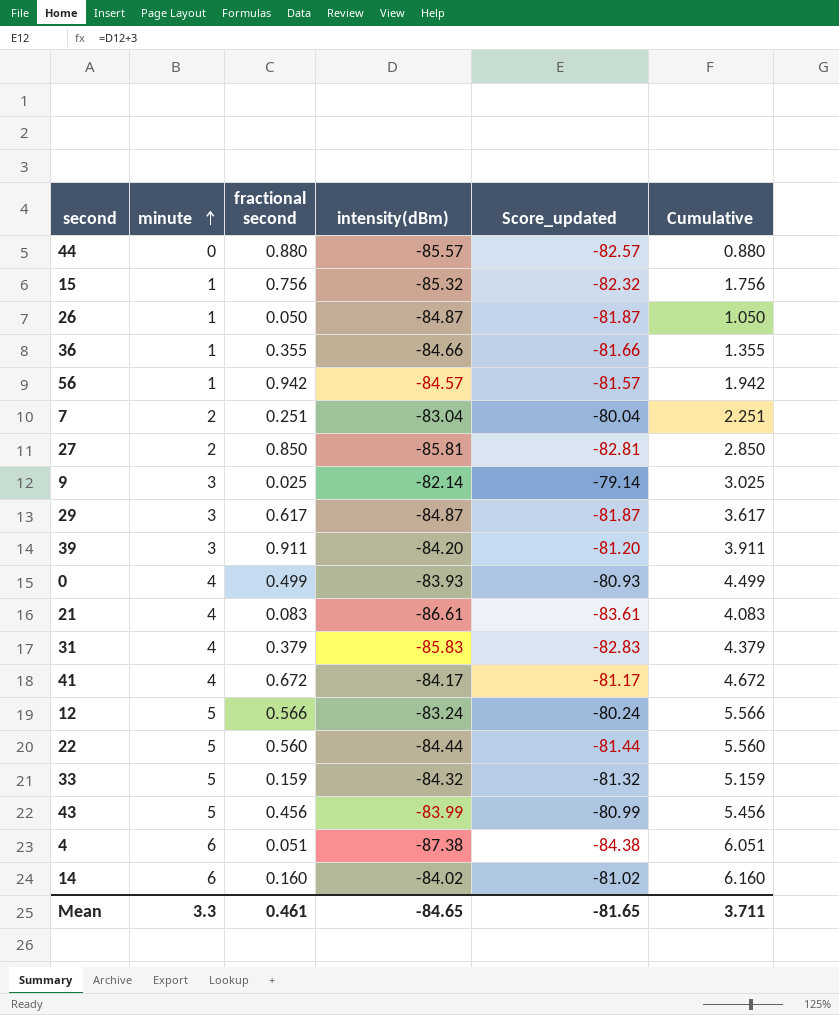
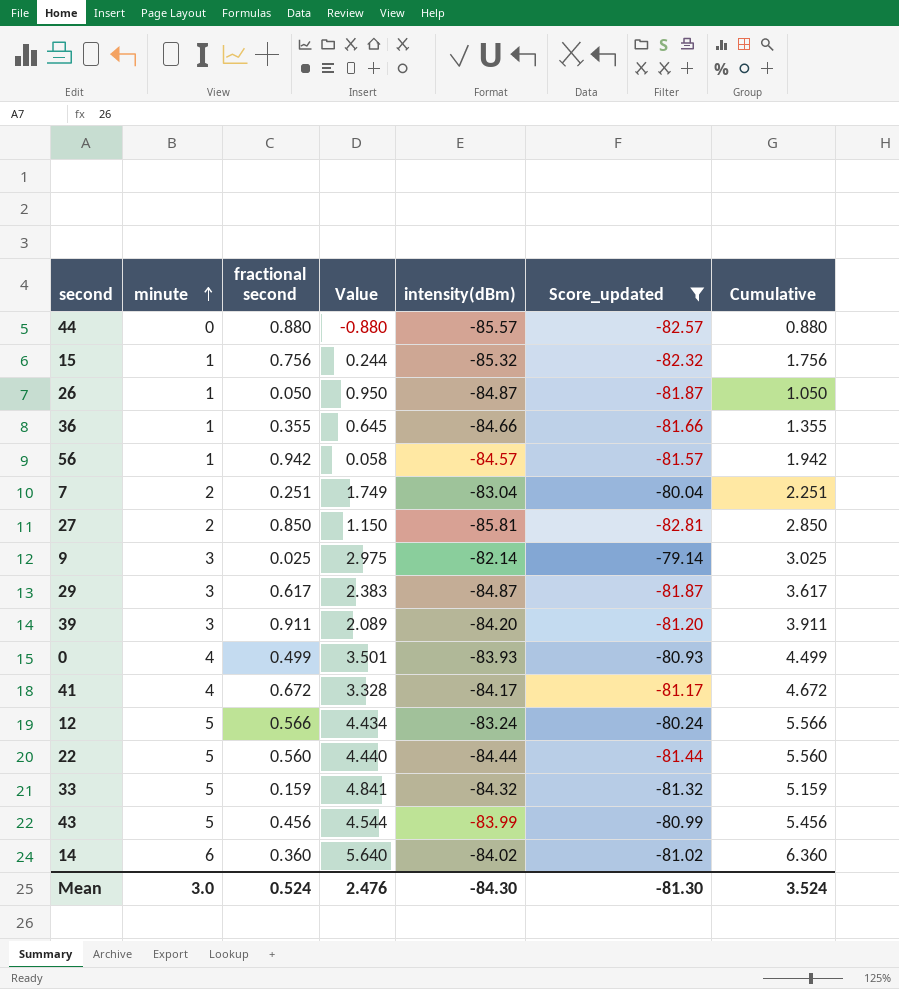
filter: none -> Score_updated >= -82.81
column Value | formula: none -> [minute] - [fractional second]
14 | fractional second: 0.160 -> 0.360
14 | Cumulative: 6.160 -> 6.360
Mean | minute: 3.3 -> 3.0
Mean | fractional second: 0.461 -> 0.524
Mean | intensity(dBm): -84.65 -> -84.30
Mean | Score_updated: -81.65 -> -81.30
Mean | Cumulative: 3.711 -> 3.524

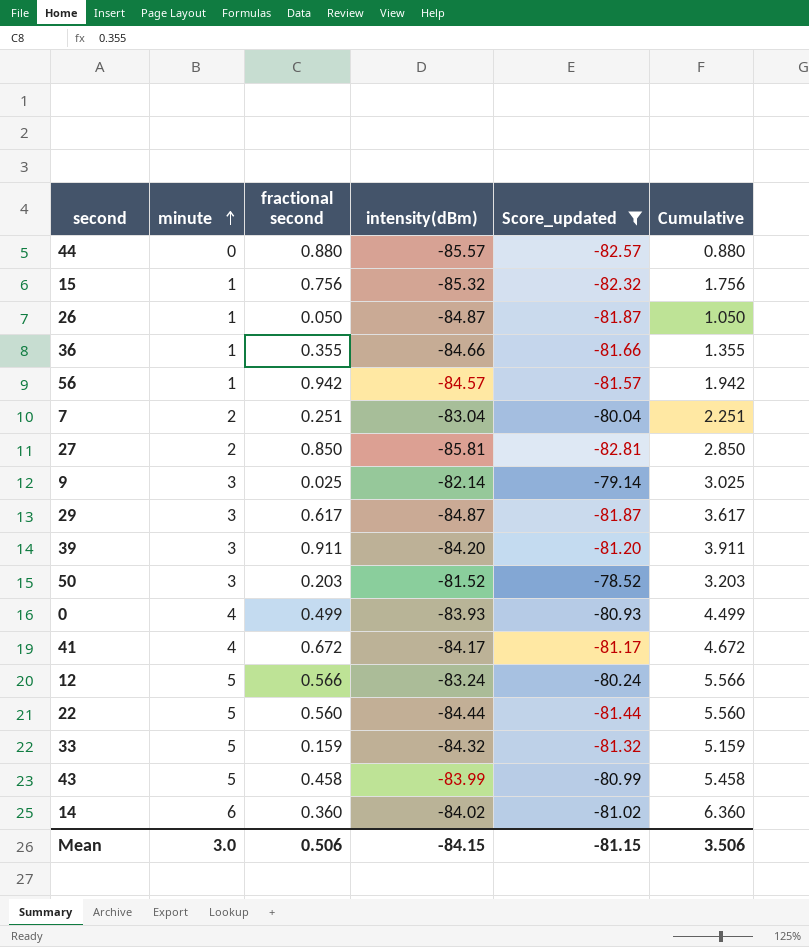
column Value | formula: [minute] - [fractional second] -> none
row 50: none -> 3 | 0.203 | -81.52 | -78.52 | 3.203
43 | fractional second: 0.456 -> 0.458
43 | Cumulative: 5.456 -> 5.458
Mean | fractional second: 0.524 -> 0.506
Mean | intensity(dBm): -84.30 -> -84.15
Mean | Score_updated: -81.30 -> -81.15
Mean | Cumulative: 3.524 -> 3.506

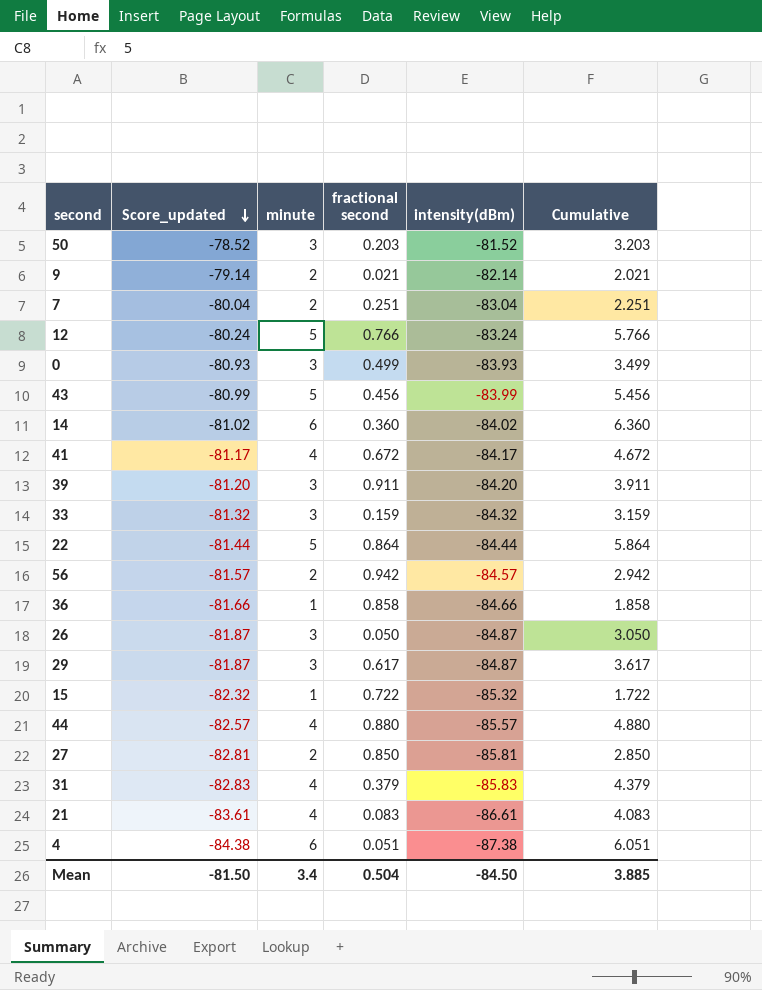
filter: Score_updated >= -82.81 -> none
row order: minute ascending -> Score_updated descending
column Score_updated | position: 5 -> 2
9 | minute: 3 -> 2
9 | fractional second: 0.025 -> 0.021
9 | Cumulative: 3.025 -> 2.021
12 | fractional second: 0.566 -> 0.766
12 | Cumulative: 5.566 -> 5.766
0 | minute: 4 -> 3
0 | Cumulative: 4.499 -> 3.499
43 | fractional second: 0.458 -> 0.456
43 | Cumulative: 5.458 -> 5.456
33 | minute: 5 -> 3
33 | Cumulative: 5.159 -> 3.159
22 | fractional second: 0.560 -> 0.864
22 | Cumulative: 5.560 -> 5.864
56 | minute: 1 -> 2
56 | Cumulative: 1.942 -> 2.942
36 | fractional second: 0.355 -> 0.858
36 | Cumulative: 1.355 -> 1.858
26 | minute: 1 -> 3
26 | Cumulative: 1.050 -> 3.050
15 | fractional second: 0.756 -> 0.722
15 | Cumulative: 1.756 -> 1.722
44 | minute: 0 -> 4
44 | Cumulative: 0.880 -> 4.880
Mean | Score_updated: -81.15 -> -81.50
Mean | minute: 3.0 -> 3.4
Mean | fractional second: 0.506 -> 0.504
Mean | intensity(dBm): -84.15 -> -84.50
Mean | Cumulative: 3.506 -> 3.885

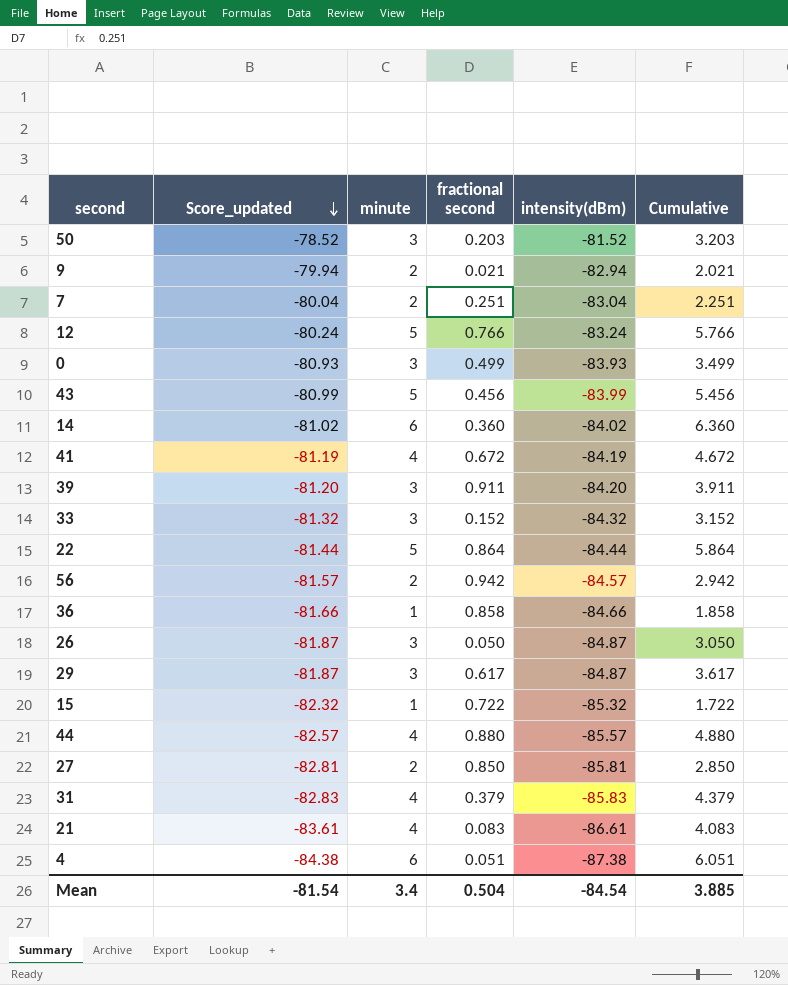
9 | Score_updated: -79.14 -> -79.94
9 | intensity(dBm): -82.14 -> -82.94
41 | Score_updated: -81.17 -> -81.19
41 | intensity(dBm): -84.17 -> -84.19
33 | fractional second: 0.159 -> 0.152
33 | Cumulative: 3.159 -> 3.152
Mean | Score_updated: -81.50 -> -81.54
Mean | intensity(dBm): -84.50 -> -84.54

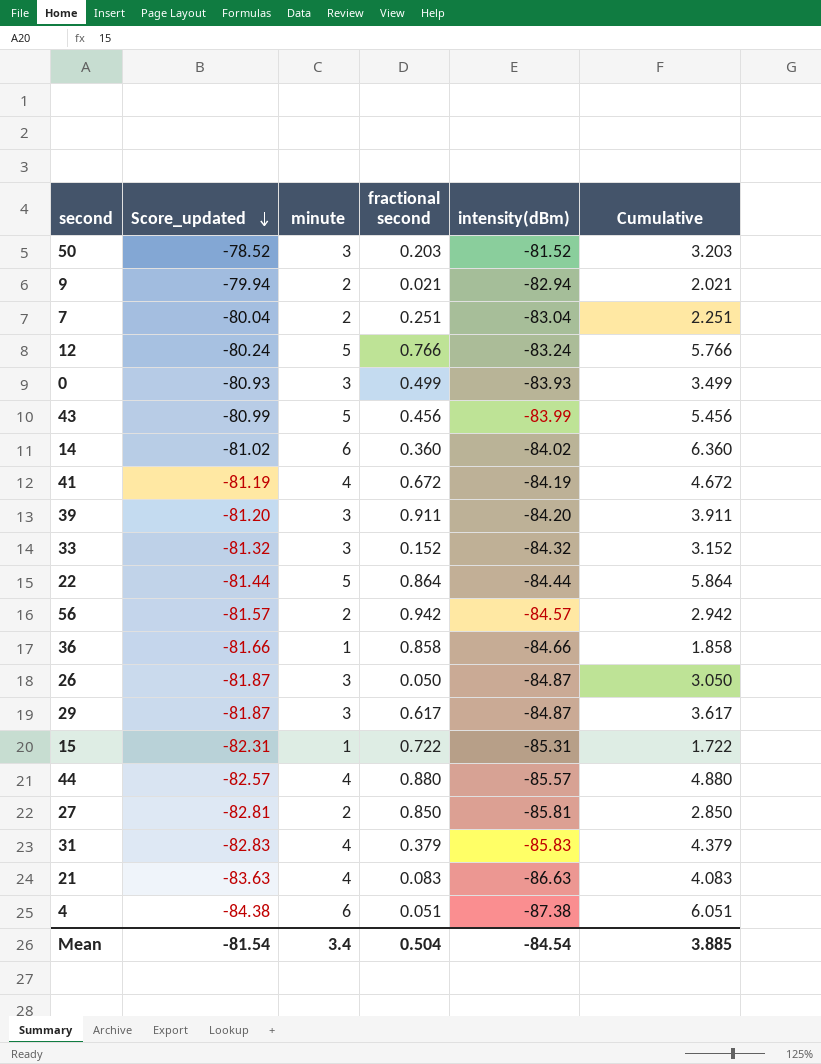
15 | Score_updated: -82.32 -> -82.31
15 | intensity(dBm): -85.32 -> -85.31
21 | Score_updated: -83.61 -> -83.63
21 | intensity(dBm): -86.61 -> -86.63

